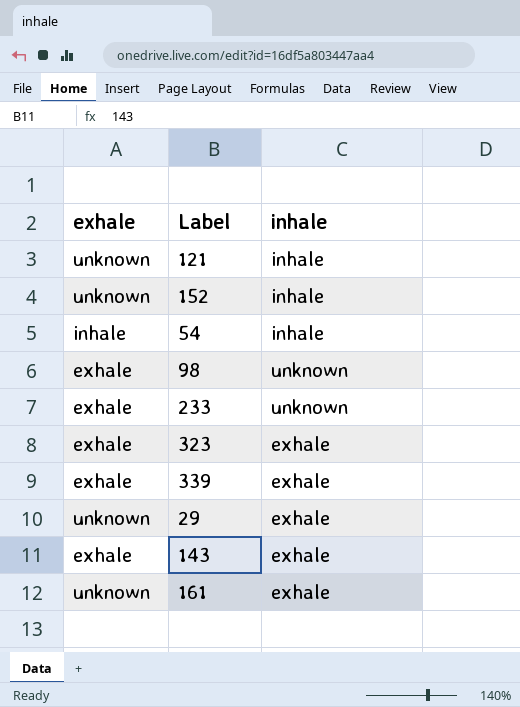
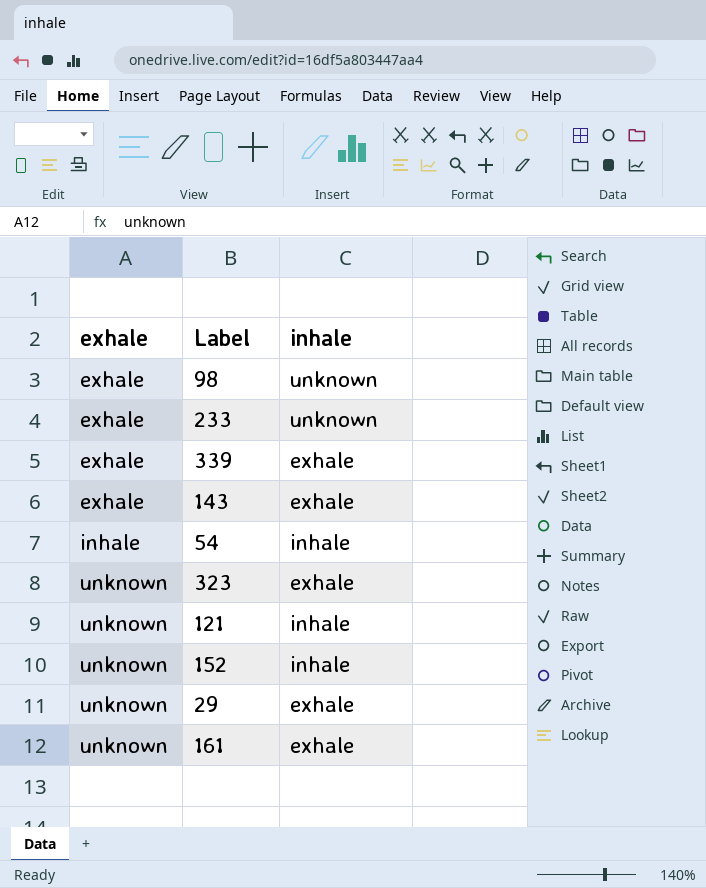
row order: none -> exhale ascending
323 | exhale: exhale -> unknown

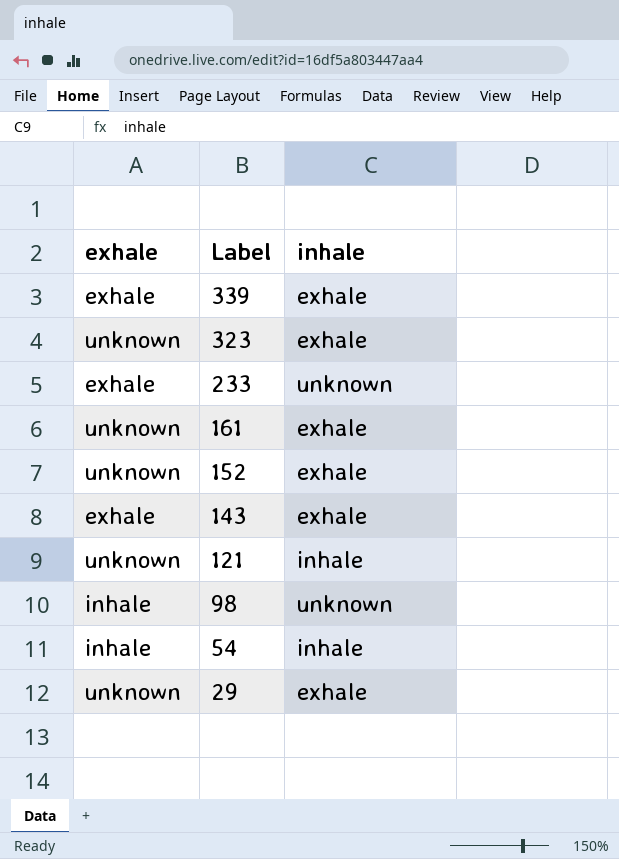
row order: exhale ascending -> Label descending
152 | inhale: inhale -> exhale
98 | exhale: exhale -> inhale

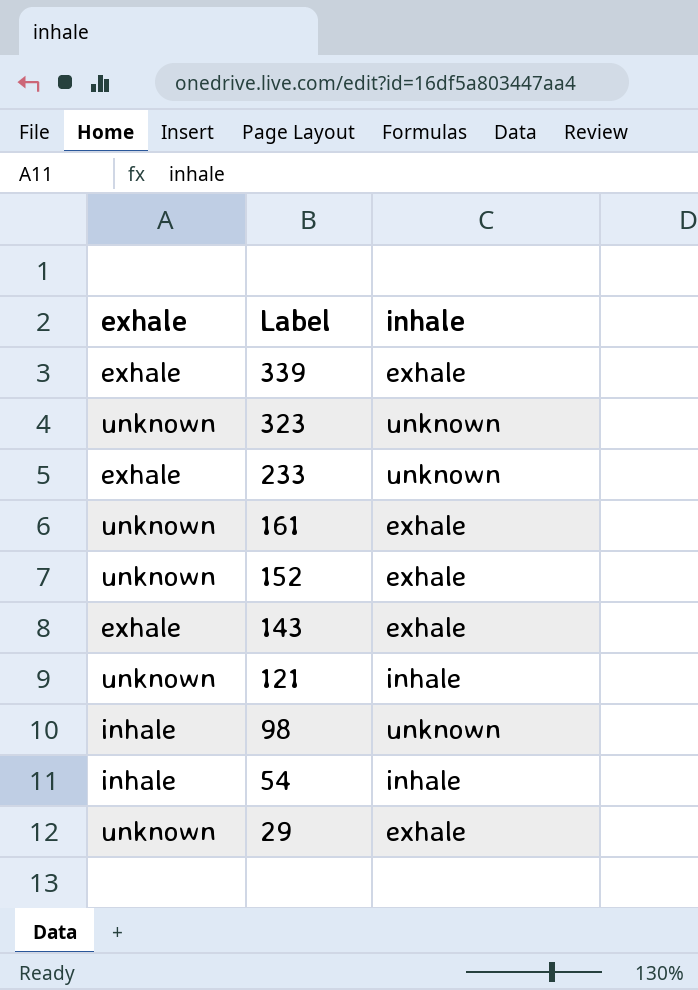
323 | inhale: exhale -> unknown

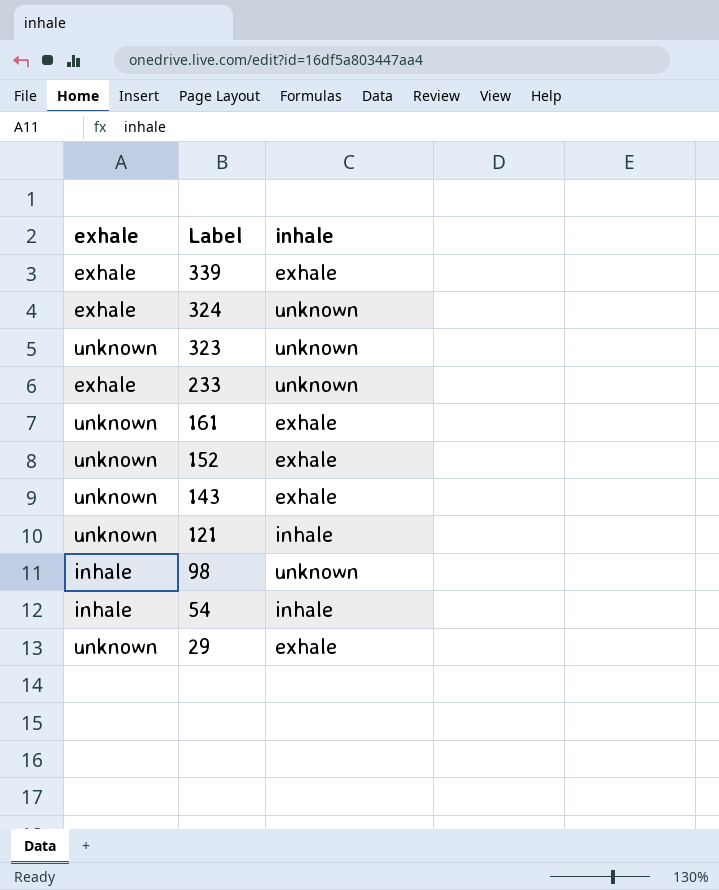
row 324: none -> exhale | unknown
143 | exhale: exhale -> unknown

